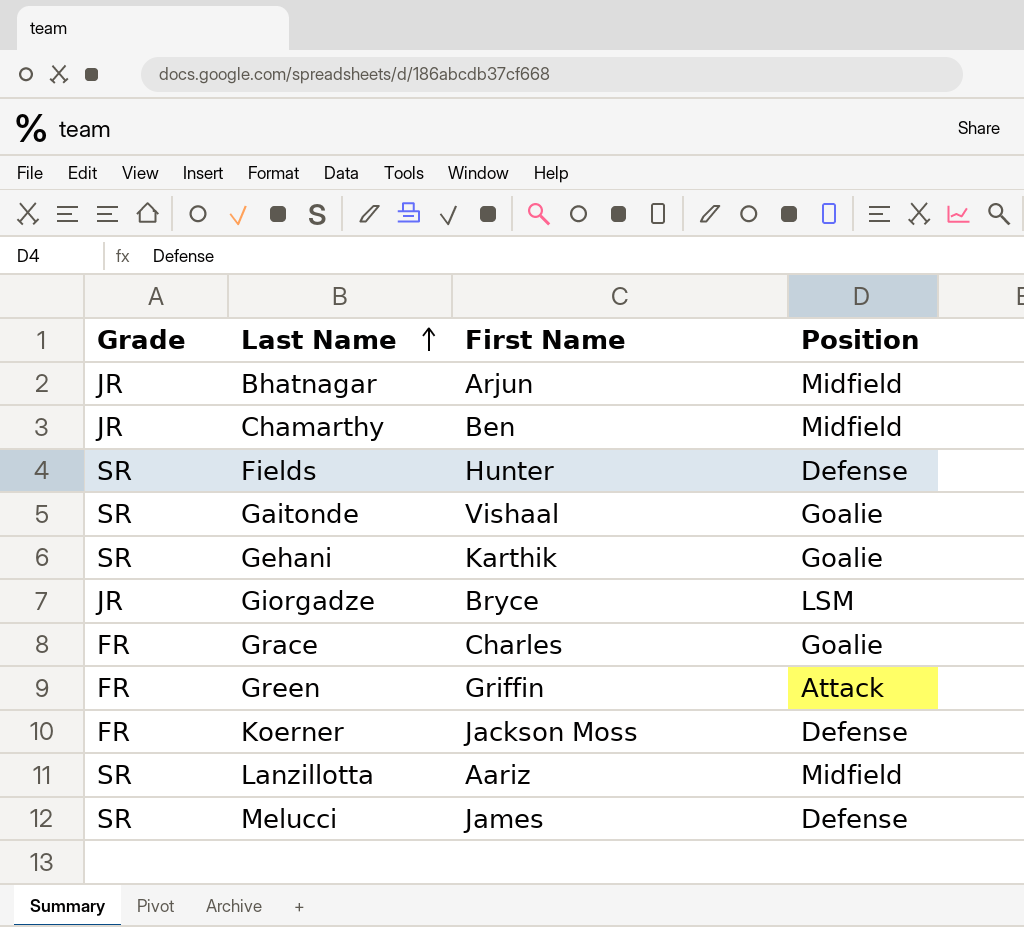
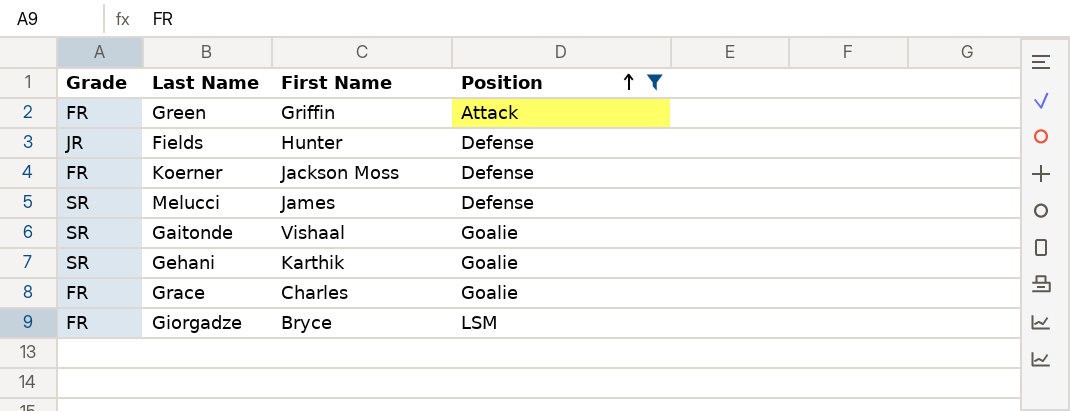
filter: none -> Position != Midfield
row order: Last Name ascending -> Position ascending
Fields | Grade: SR -> JR
Giorgadze | Grade: JR -> FR

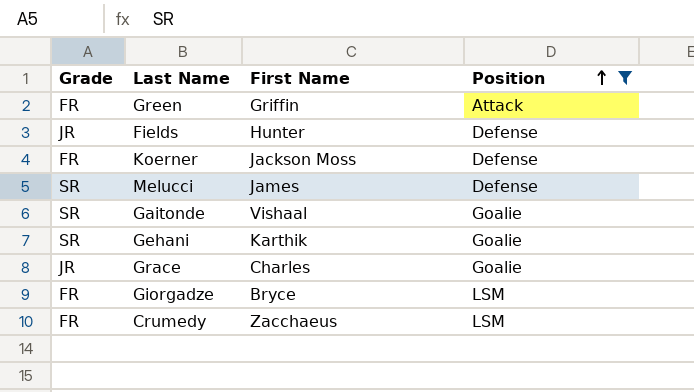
Grace | Grade: FR -> JR
row Crumedy: none -> FR | Zacchaeus | LSM

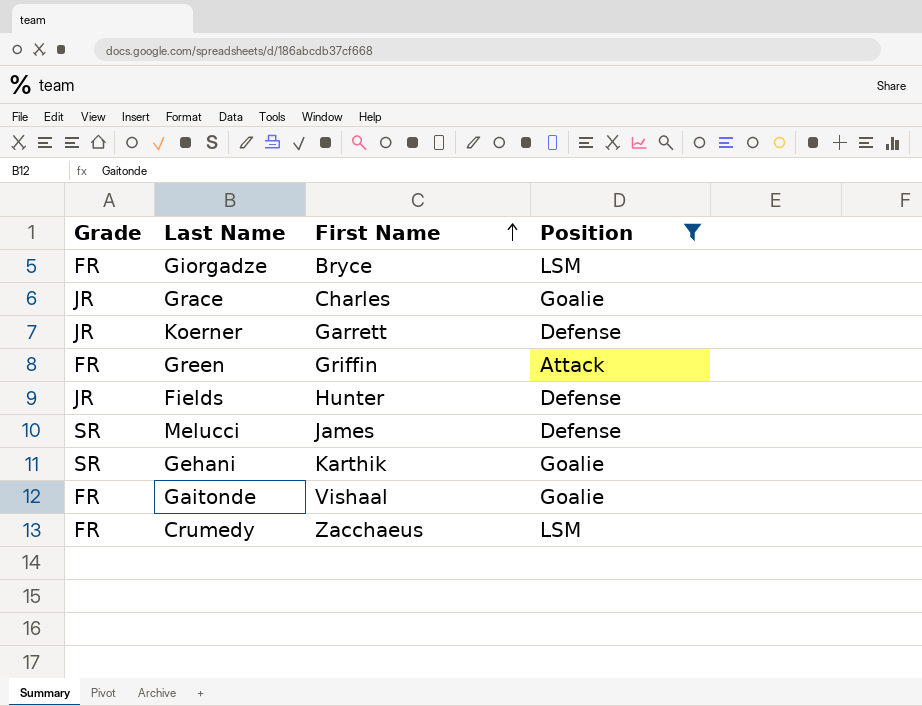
row order: Position ascending -> First Name ascending
Koerner | Grade: FR -> JR
Koerner | First Name: Jackson Moss -> Garrett
Gaitonde | Grade: SR -> FR

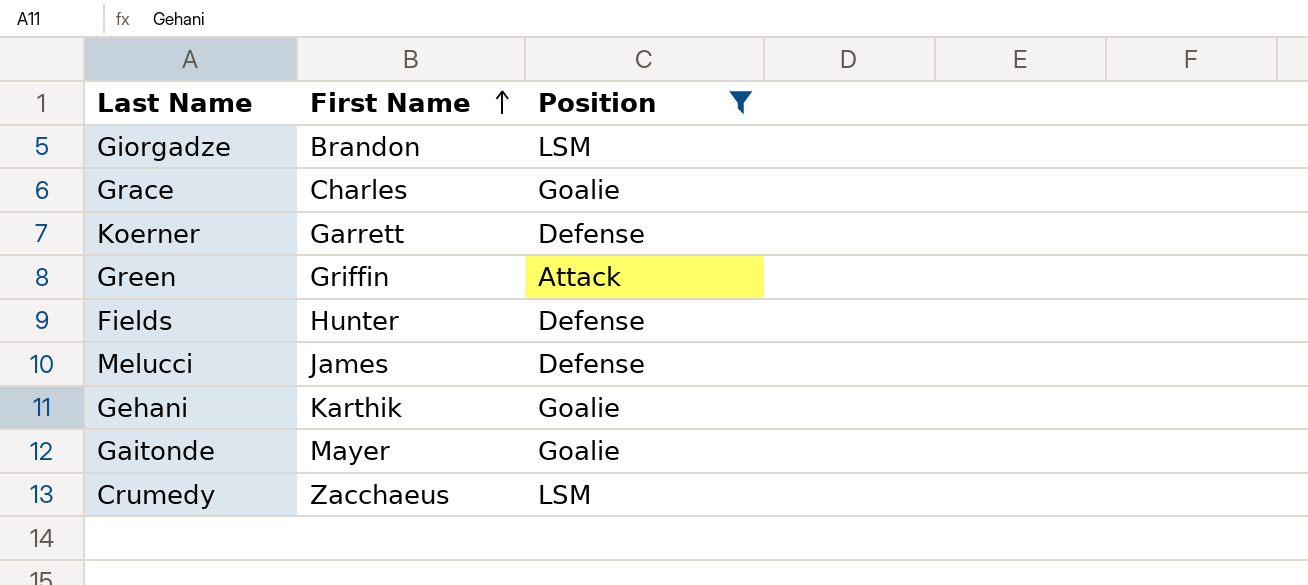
column Grade | position: 1 -> none
Giorgadze | First Name: Bryce -> Brandon
Gaitonde | First Name: Vishaal -> Mayer

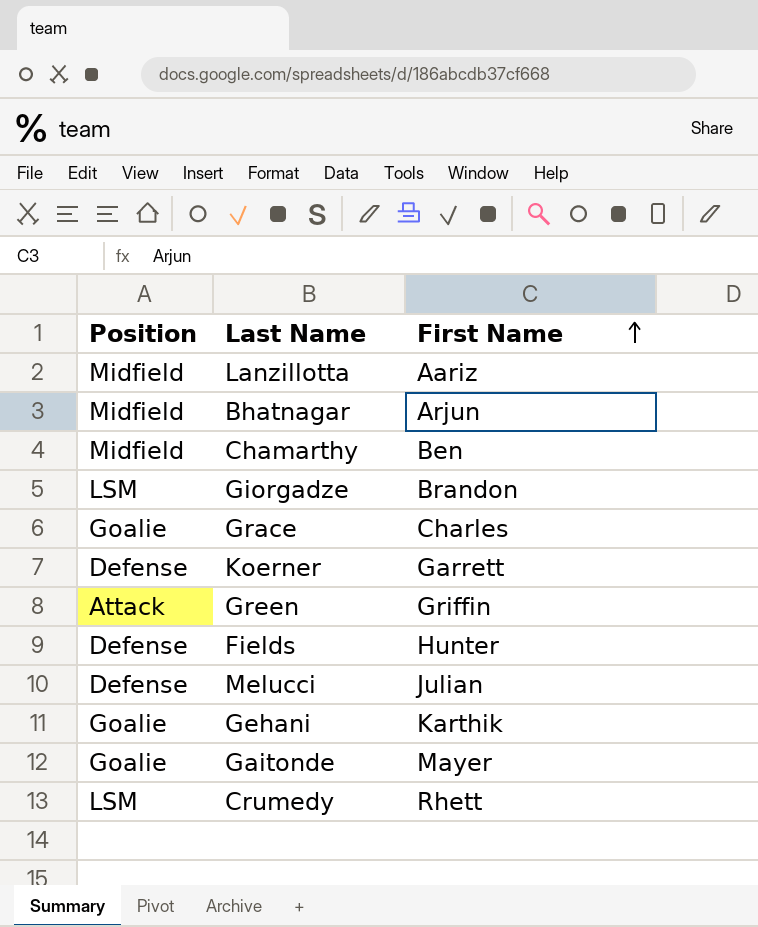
filter: Position != Midfield -> none
column Position | position: 3 -> 1
Melucci | First Name: James -> Julian
Crumedy | First Name: Zacchaeus -> Rhett

